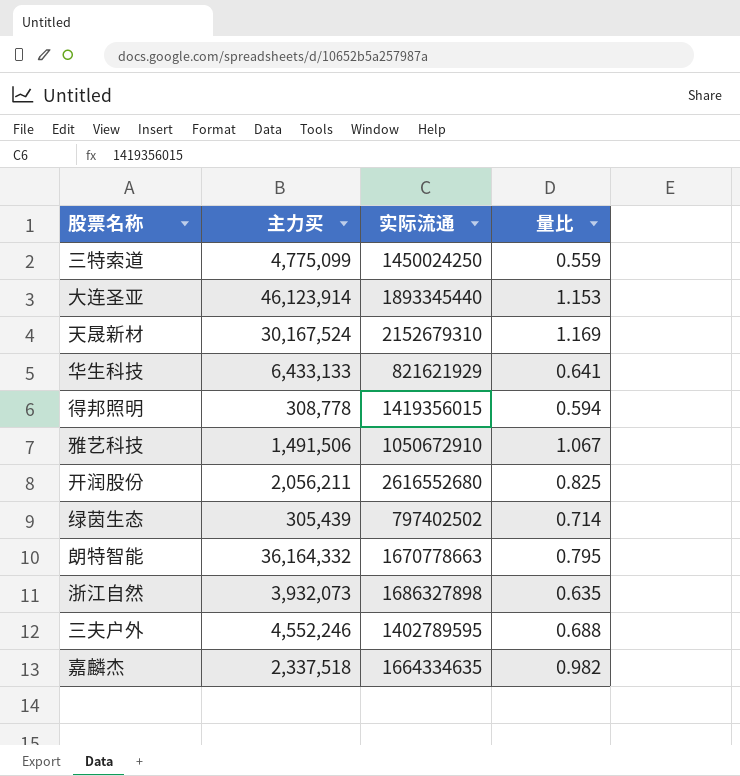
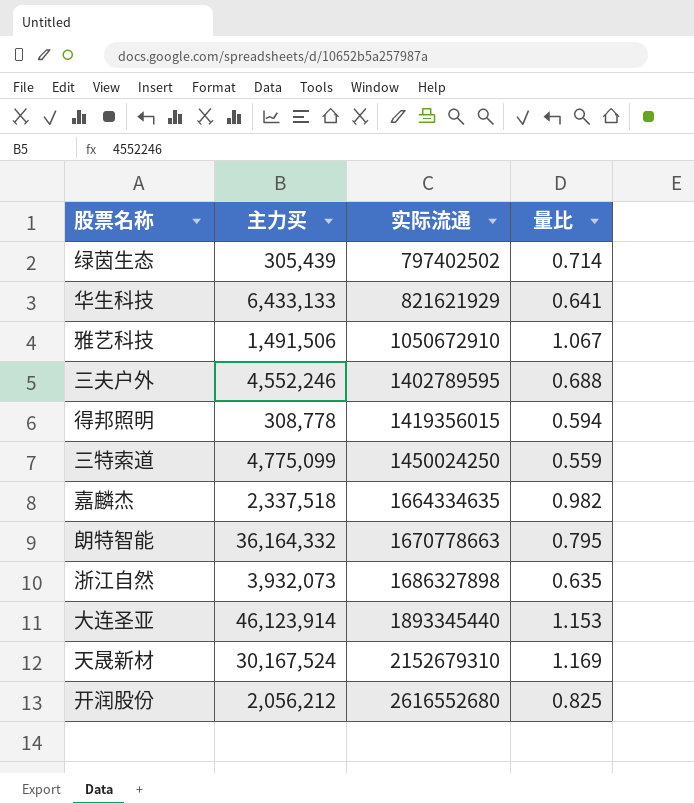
row order: none -> 实际流通 ascending
开润股份 | 主力买: 2,056,211 -> 2,056,212

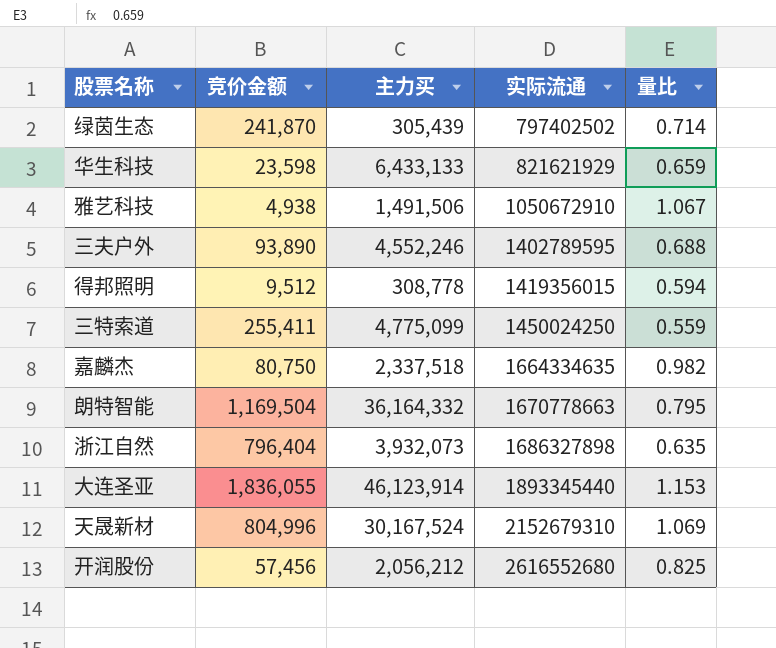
column 竞价金额 | position: none -> 2
华生科技 | 量比: 0.641 -> 0.659
天晟新材 | 量比: 1.169 -> 1.069

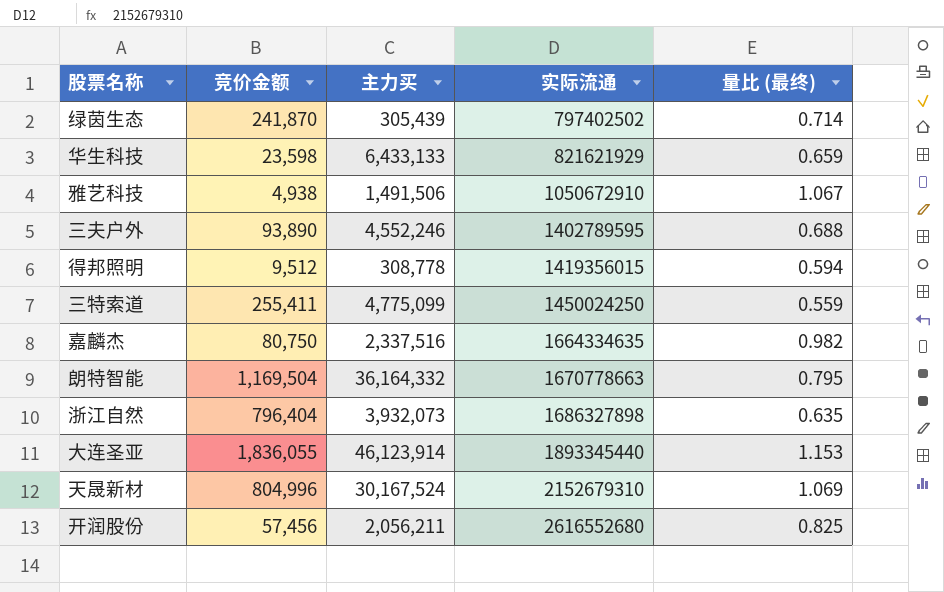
column name: 量比 -> 量比 (最终)
嘉麟杰 | 主力买: 2,337,518 -> 2,337,516
开润股份 | 主力买: 2,056,212 -> 2,056,211

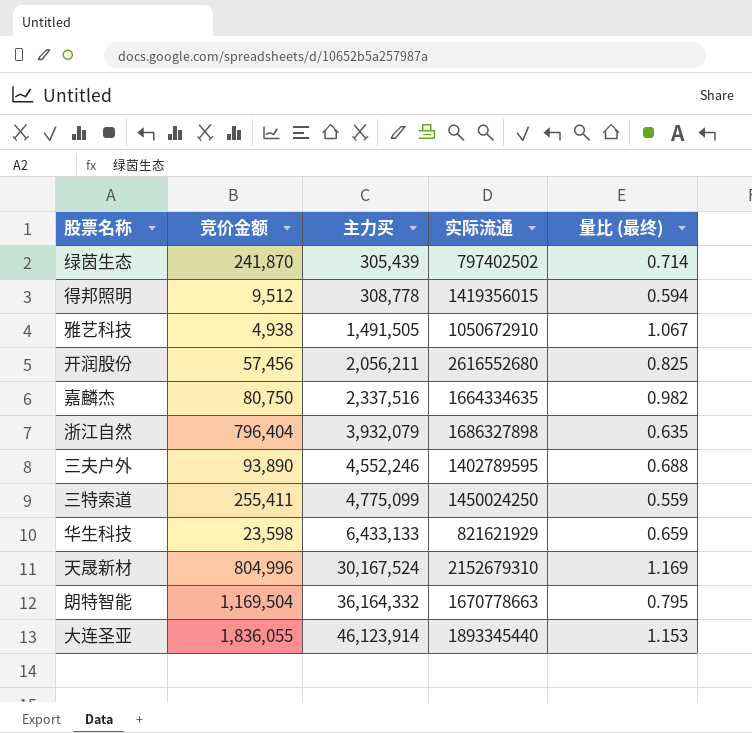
row order: 实际流通 ascending -> 主力买 ascending
雅艺科技 | 主力买: 1,491,506 -> 1,491,505
浙江自然 | 主力买: 3,932,073 -> 3,932,079
天晟新材 | 量比 (最终): 1.069 -> 1.169

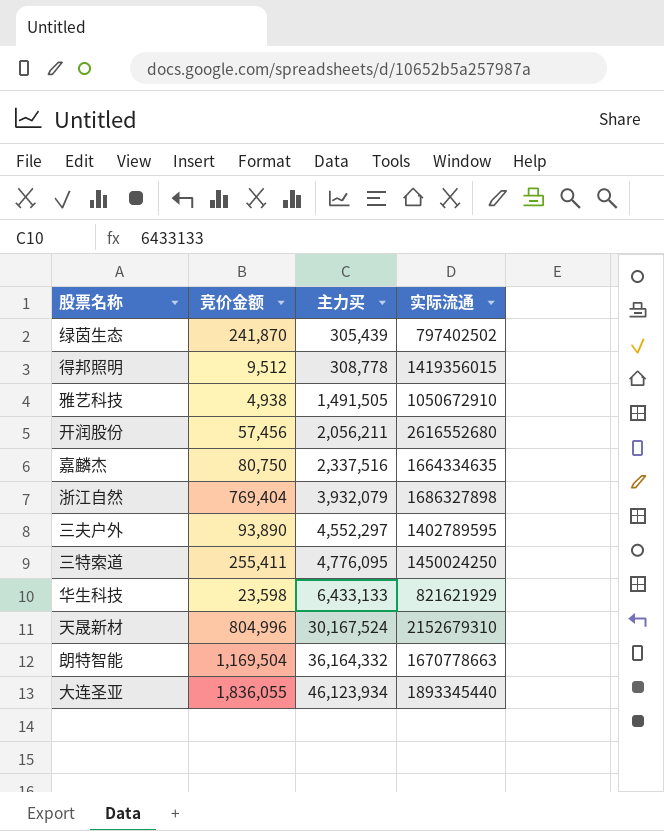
column 量比 (最终) | position: 5 -> none
浙江自然 | 竞价金额: 796,404 -> 769,404
三夫户外 | 主力买: 4,552,246 -> 4,552,297
三特索道 | 主力买: 4,775,099 -> 4,776,095
大连圣亚 | 主力买: 46,123,914 -> 46,123,934

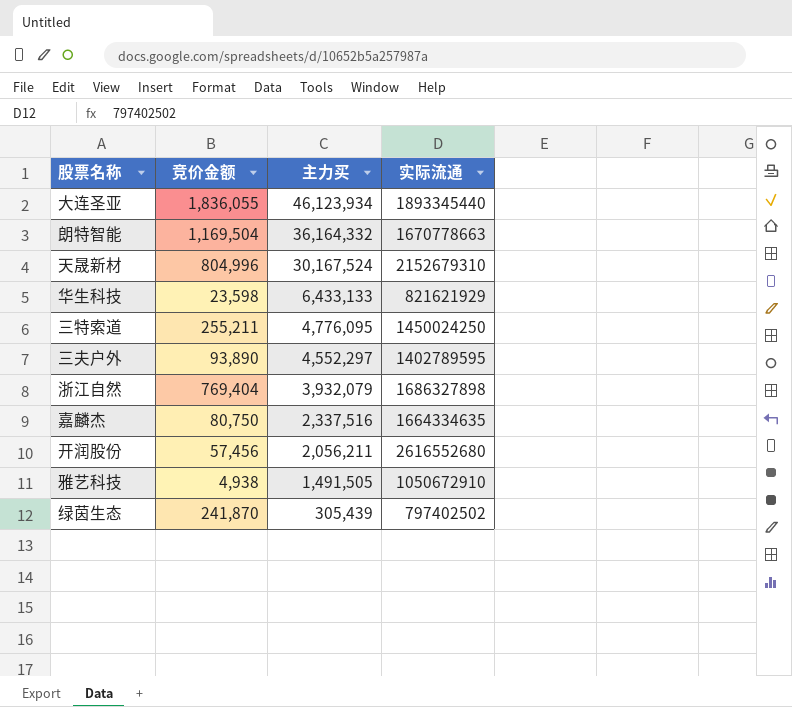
row order: 主力买 ascending -> 主力买 descending
row 得邦照明: 9,512 | 308,778 | 1419356015 -> none
三特索道 | 竞价金额: 255,411 -> 255,211

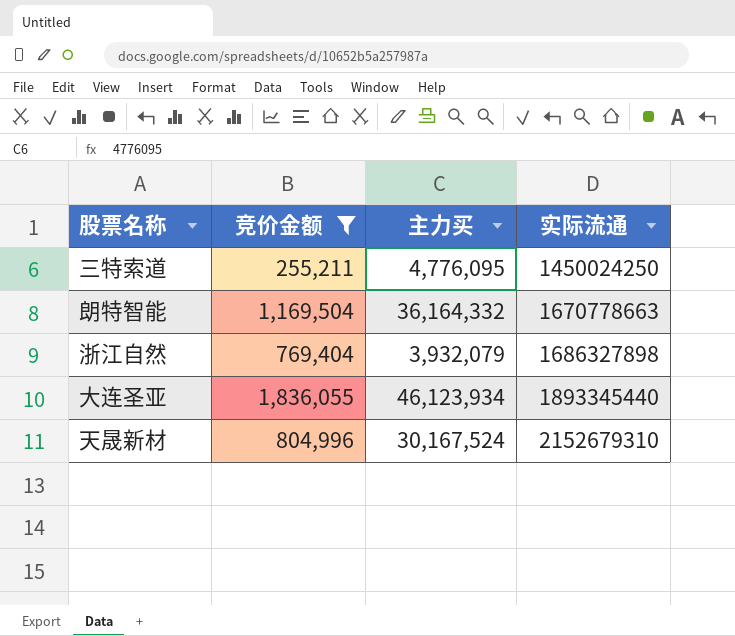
filter: none -> 竞价金额 >= 255,211
row order: 主力买 descending -> 实际流通 ascending

